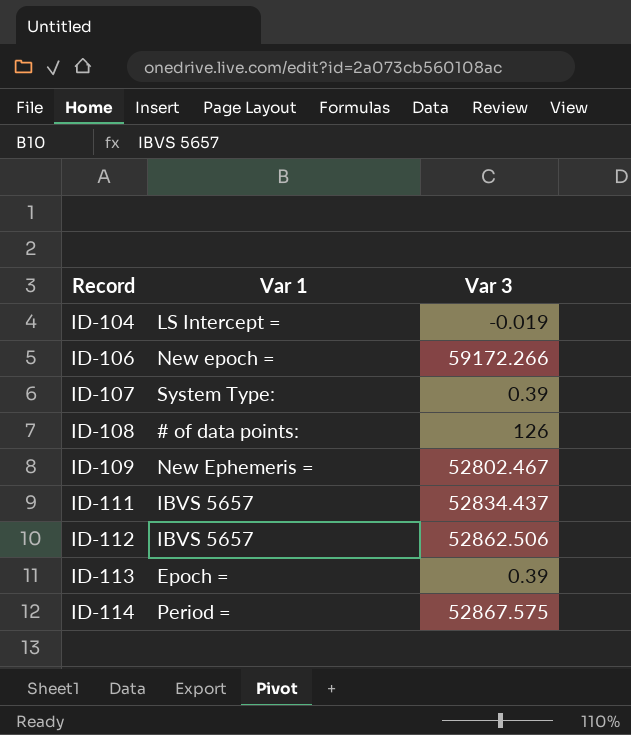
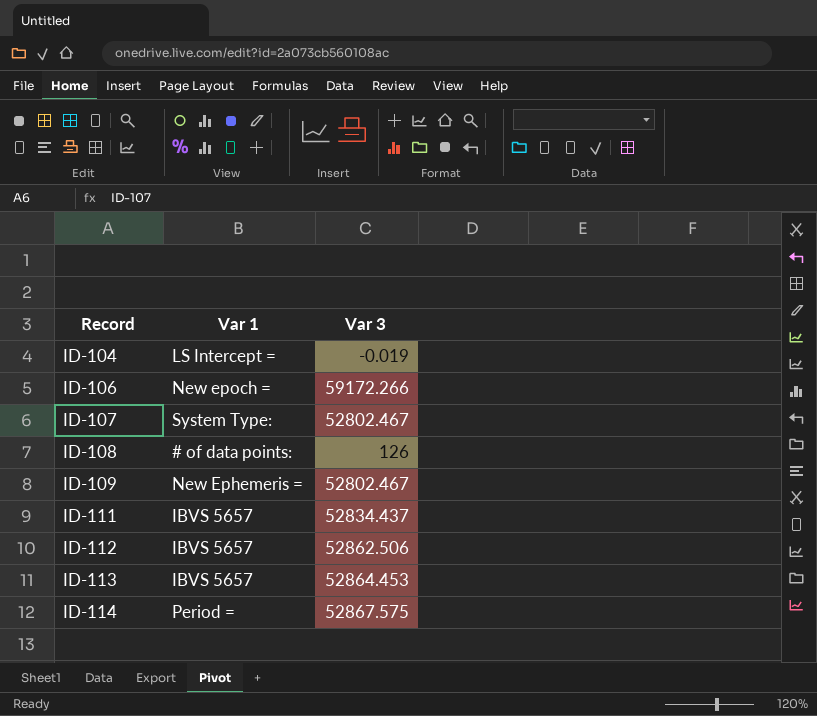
ID-107 | Var 3: 0.39 -> 52802.467
ID-113 | Var 1: Epoch = -> IBVS 5657
ID-113 | Var 3: 0.39 -> 52864.453

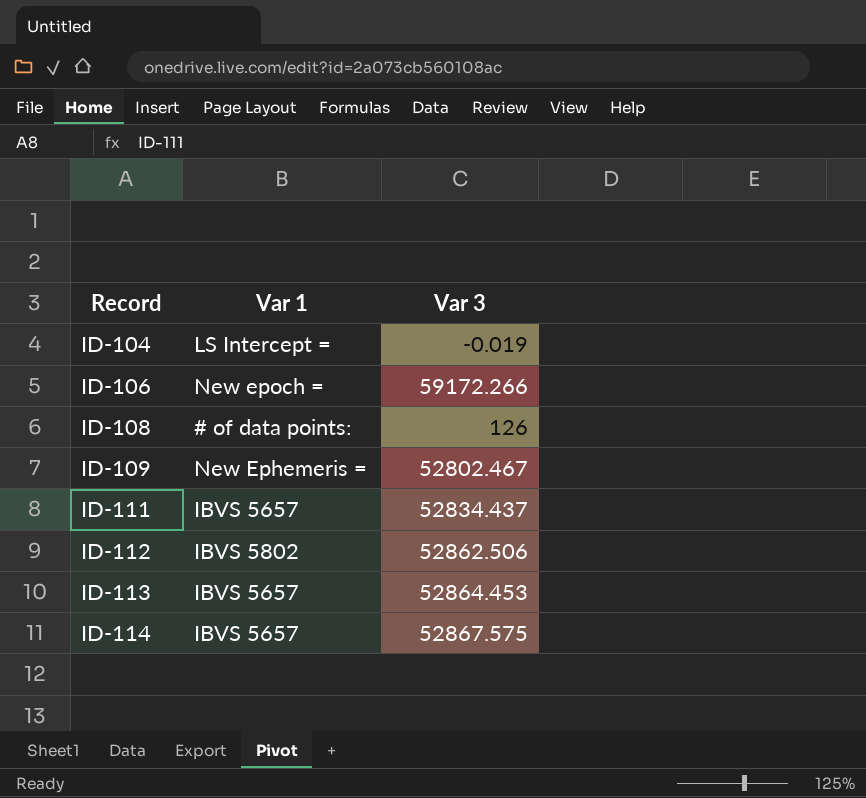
row ID-107: System Type: | 52802.467 -> none
ID-112 | Var 1: IBVS 5657 -> IBVS 5802
ID-114 | Var 1: Period = -> IBVS 5657

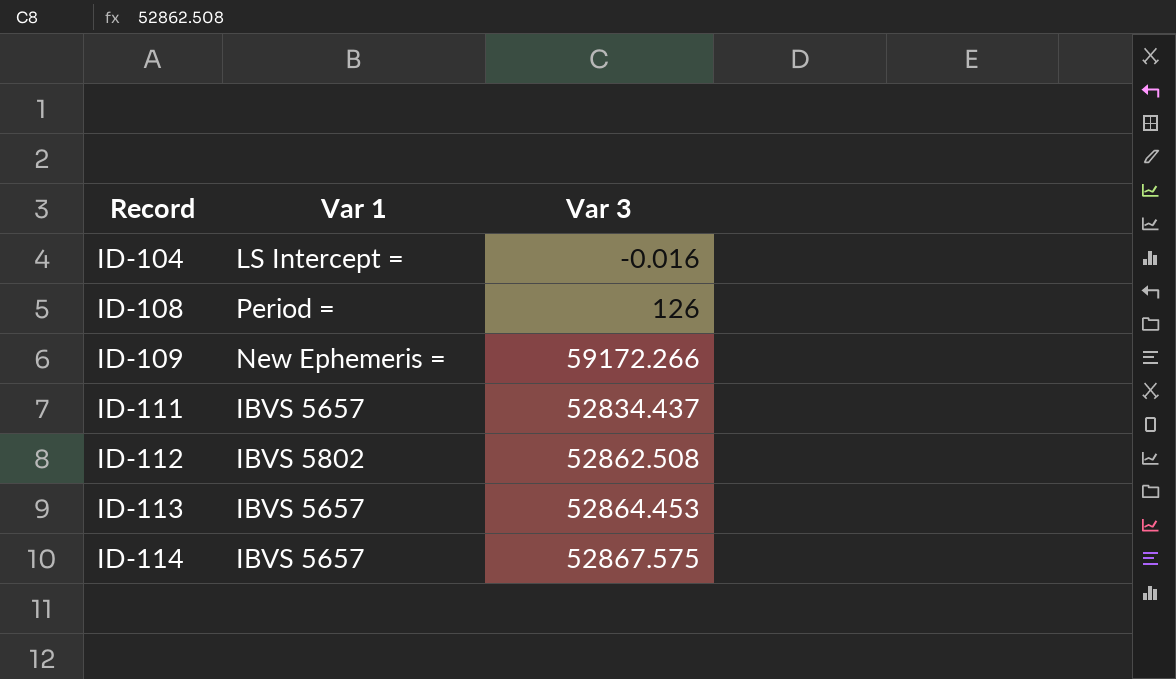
row ID-106: New epoch = | 59172.266 -> none
ID-104 | Var 3: -0.019 -> -0.016
ID-108 | Var 1: # of data points: -> Period =
ID-109 | Var 3: 52802.467 -> 59172.266
ID-112 | Var 3: 52862.506 -> 52862.508

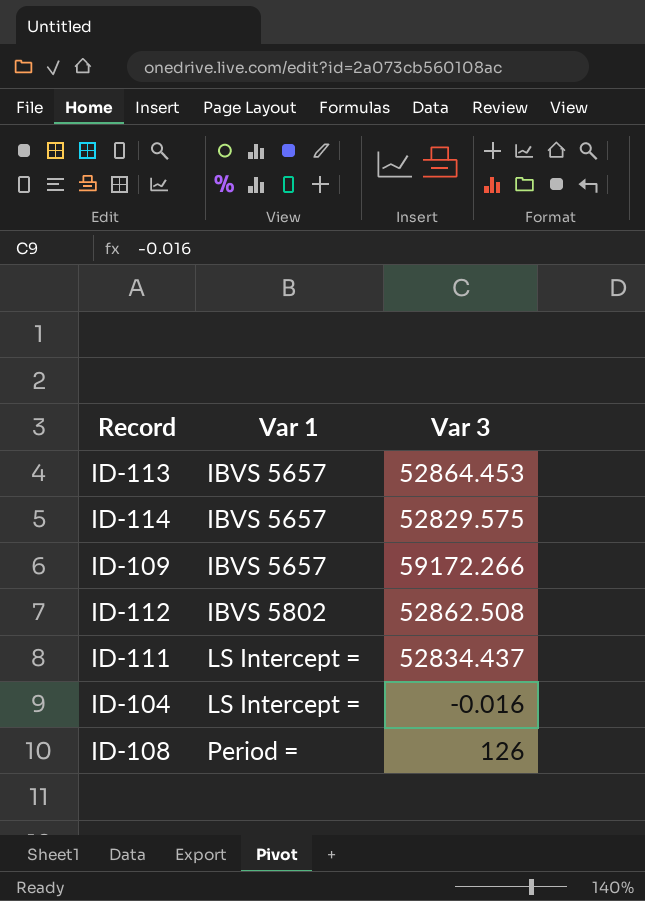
row order: Record ascending -> Var 1 ascending
ID-114 | Var 3: 52867.575 -> 52829.575
ID-109 | Var 1: New Ephemeris = -> IBVS 5657
ID-111 | Var 1: IBVS 5657 -> LS Intercept =

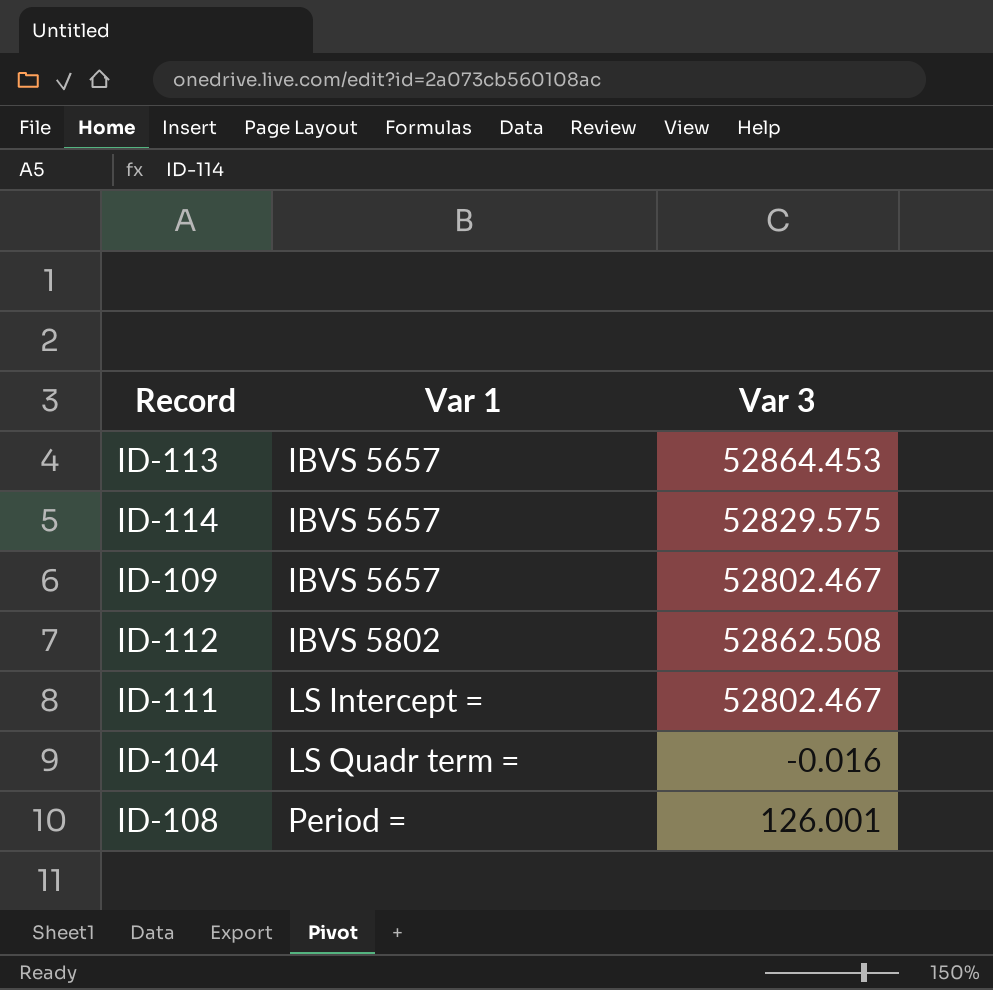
ID-109 | Var 3: 59172.266 -> 52802.467
ID-111 | Var 3: 52834.437 -> 52802.467
ID-104 | Var 1: LS Intercept = -> LS Quadr term =
ID-108 | Var 3: 126 -> 126.001

